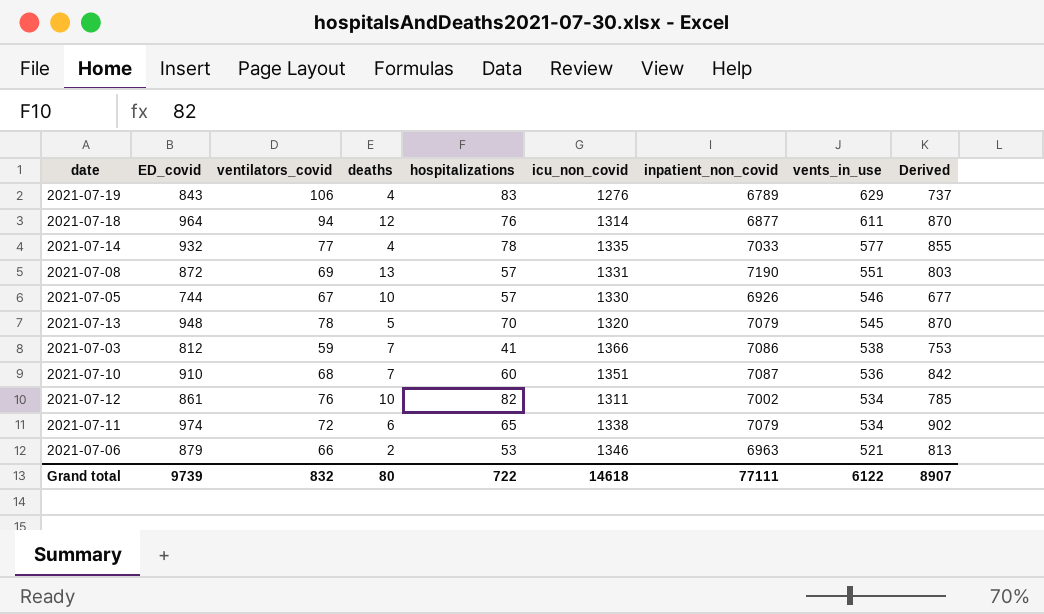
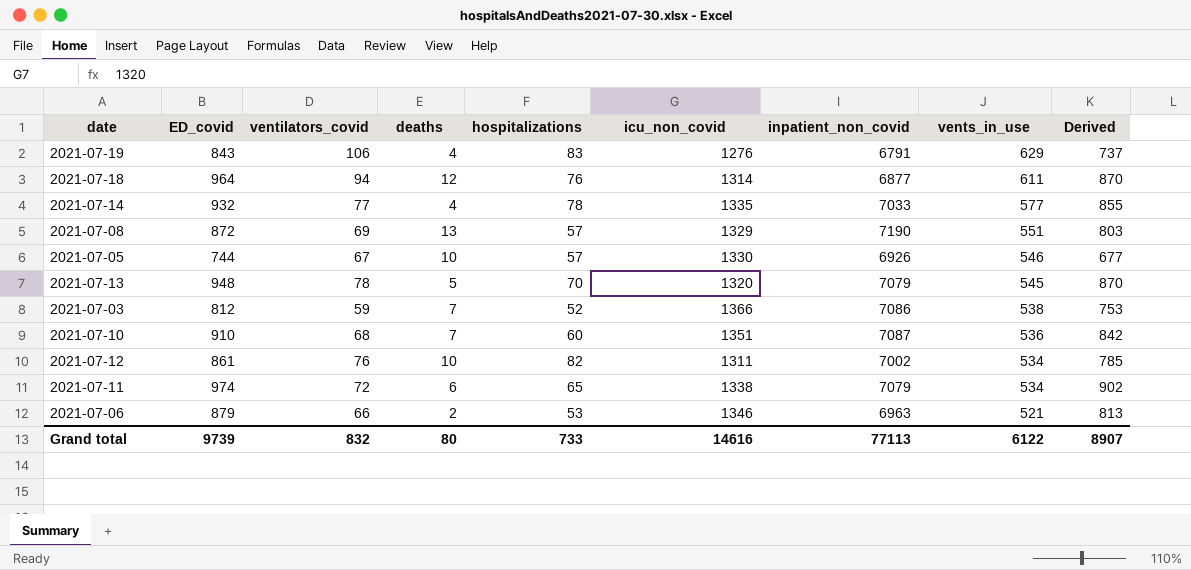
2021-07-19 | inpatient_non_covid: 6789 -> 6791
2021-07-08 | icu_non_covid: 1331 -> 1329
2021-07-03 | hospitalizations: 41 -> 52
Grand total | hospitalizations: 722 -> 733
Grand total | icu_non_covid: 14618 -> 14616
Grand total | inpatient_non_covid: 77111 -> 77113

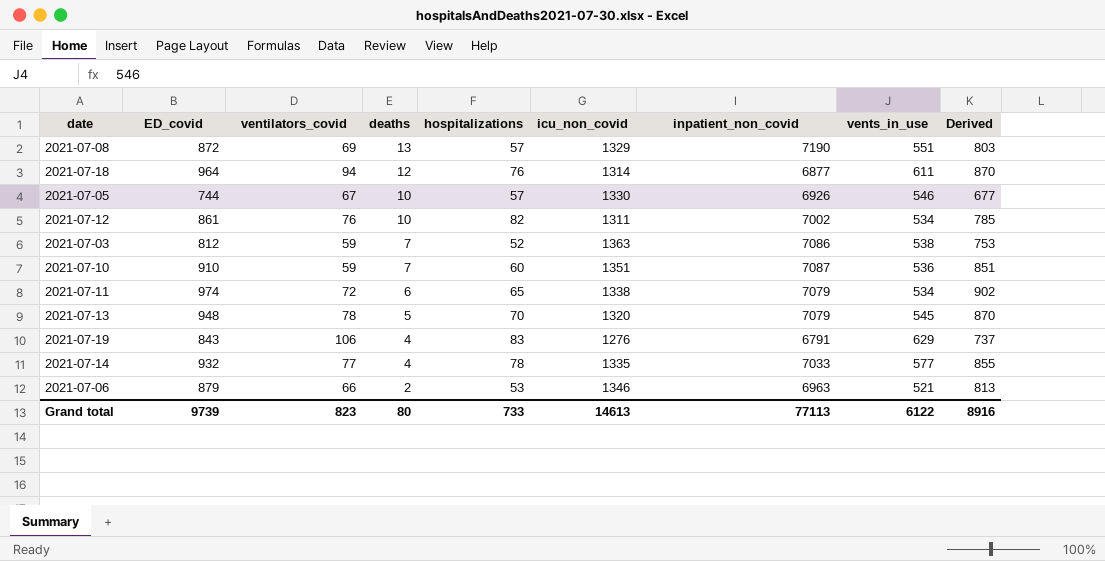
row order: vents_in_use descending -> deaths descending
2021-07-03 | icu_non_covid: 1366 -> 1363
2021-07-10 | ventilators_covid: 68 -> 59
2021-07-10 | Derived: 842 -> 851
Grand total | ventilators_covid: 832 -> 823
Grand total | icu_non_covid: 14616 -> 14613
Grand total | Derived: 8907 -> 8916

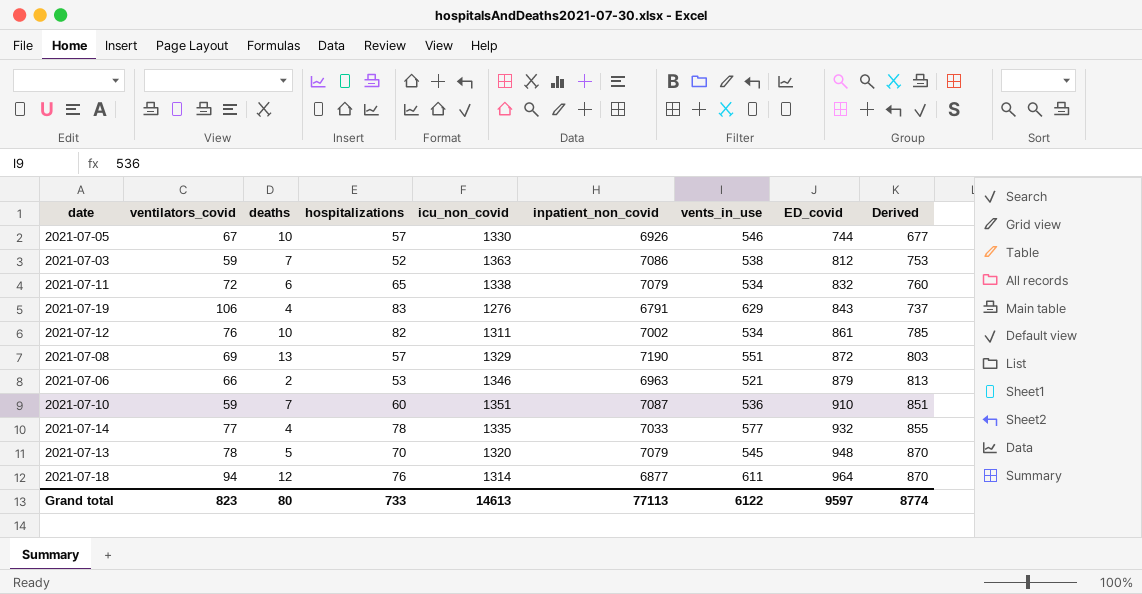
row order: deaths descending -> ED_covid ascending
column ED_covid | position: 2 -> 8
2021-07-11 | ED_covid: 974 -> 832
2021-07-11 | Derived: 902 -> 760
Grand total | ED_covid: 9739 -> 9597
Grand total | Derived: 8916 -> 8774

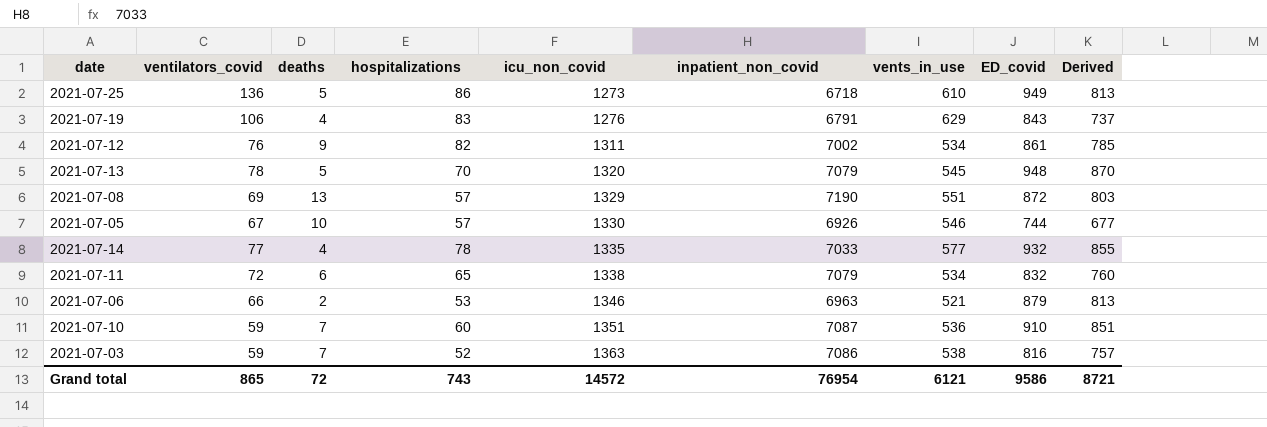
row order: ED_covid ascending -> icu_non_covid ascending
row 2021-07-18: 94 | 12 | 76 | 1314 | 6877 | 611 | 964 | 870 -> none
row 2021-07-25: none -> 136 | 5 | 86 | 1273 | 6718 | 610 | 949 | 813
2021-07-12 | deaths: 10 -> 9
2021-07-03 | ED_covid: 812 -> 816
2021-07-03 | Derived: 753 -> 757
Grand total | ventilators_covid: 823 -> 865
Grand total | deaths: 80 -> 72
Grand total | hospitalizations: 733 -> 743
Grand total | icu_non_covid: 14613 -> 14572
Grand total | inpatient_non_covid: 77113 -> 76954
Grand total | vents_in_use: 6122 -> 6121
Grand total | ED_covid: 9597 -> 9586
Grand total | Derived: 8774 -> 8721

